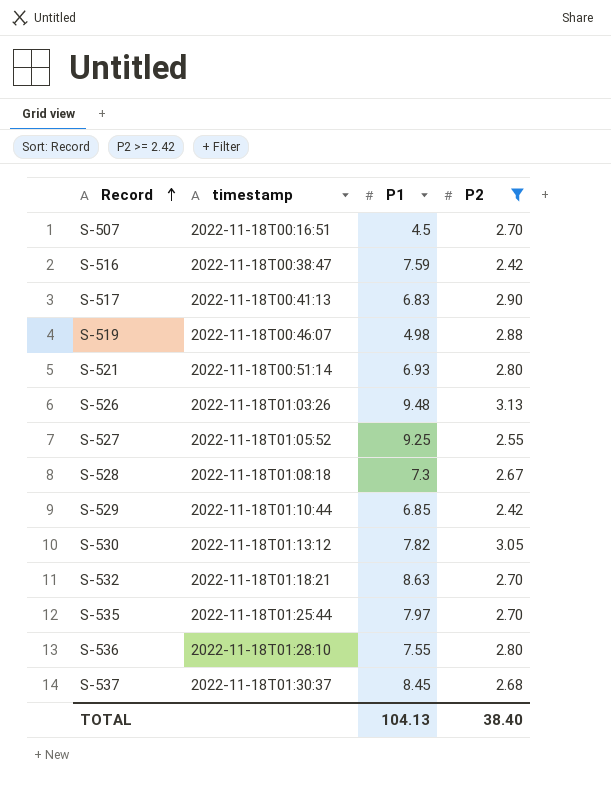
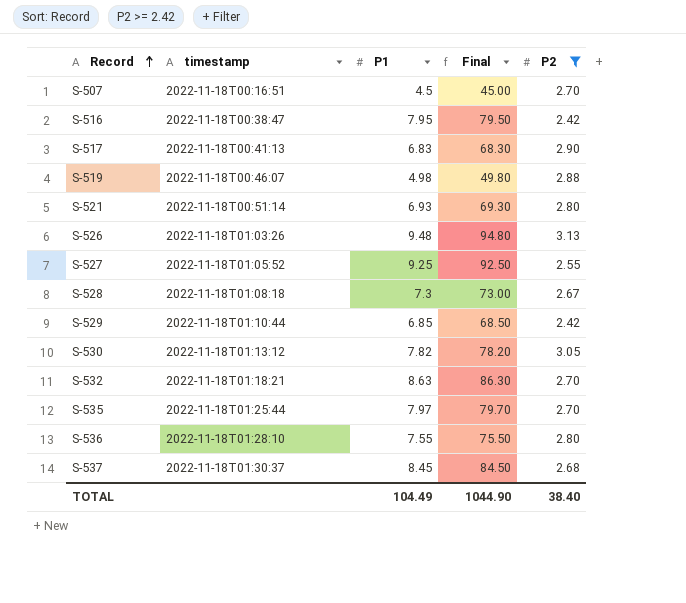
column Final | formula: none -> [P1] * 10
S-516 | P1: 7.59 -> 7.95
TOTAL | P1: 104.13 -> 104.49

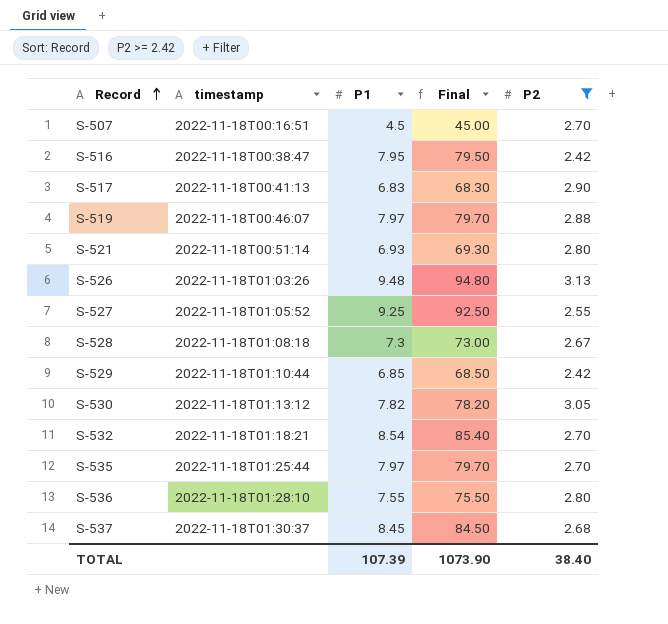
S-519 | P1: 4.98 -> 7.97
S-519 | Final: 49.80 -> 79.70
S-532 | P1: 8.63 -> 8.54
S-532 | Final: 86.30 -> 85.40
TOTAL | P1: 104.49 -> 107.39
TOTAL | Final: 1044.90 -> 1073.90

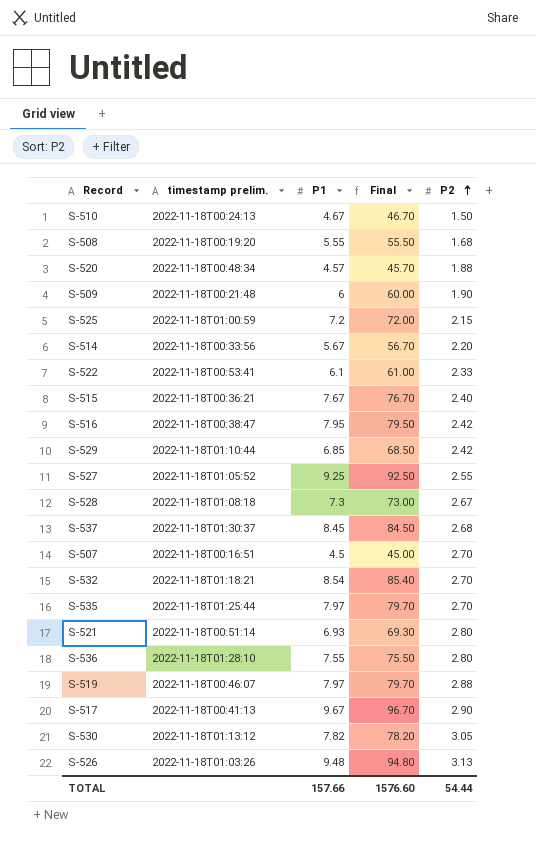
filter: P2 >= 2.42 -> none
row order: Record ascending -> P2 ascending
column name: timestamp -> timestamp prelim.
S-517 | P1: 6.83 -> 9.67
S-517 | Final: 68.30 -> 96.70
TOTAL | P1: 107.39 -> 157.66
TOTAL | Final: 1073.90 -> 1576.60
TOTAL | P2: 38.40 -> 54.44

